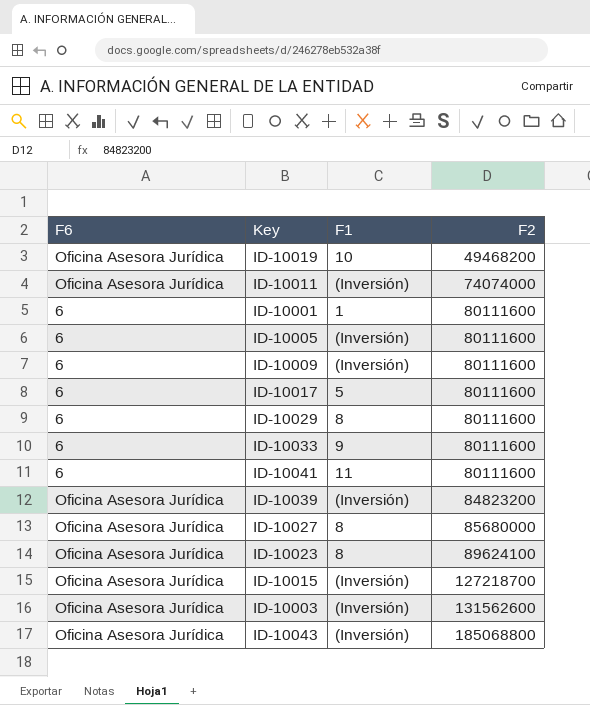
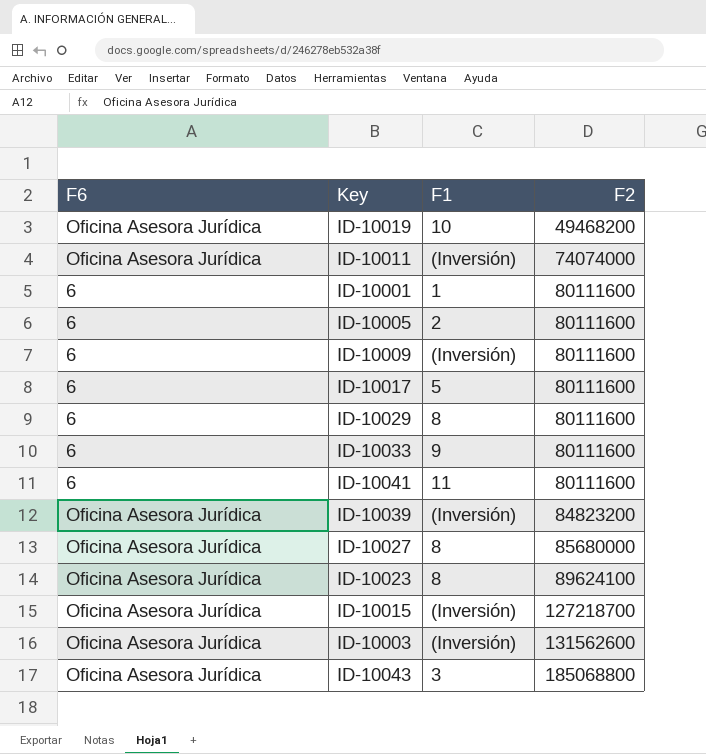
ID-10005 | F1: (Inversión) -> 2
ID-10043 | F1: (Inversión) -> 3

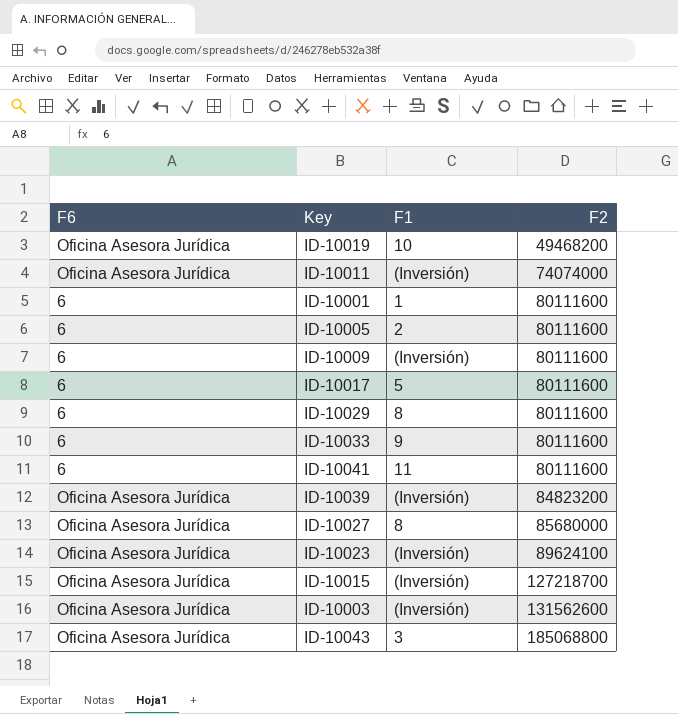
ID-10023 | F1: 8 -> (Inversión)

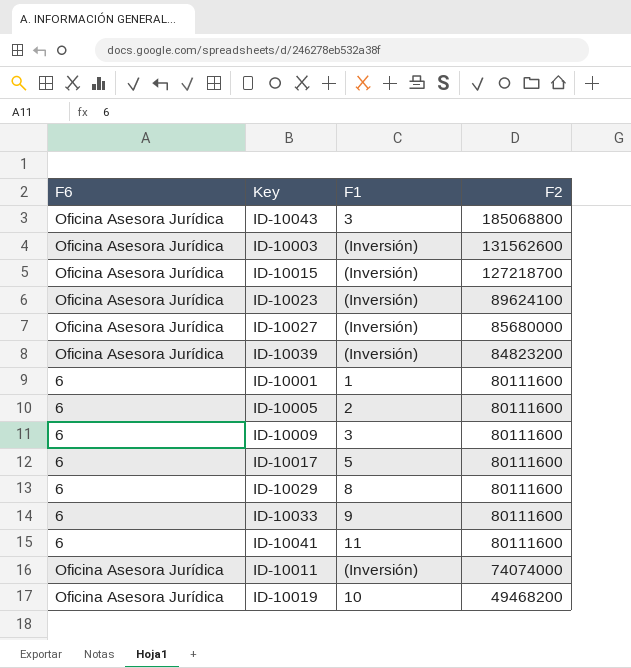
row order: F2 ascending -> F2 descending
ID-10027 | F1: 8 -> (Inversión)
ID-10009 | F1: (Inversión) -> 3

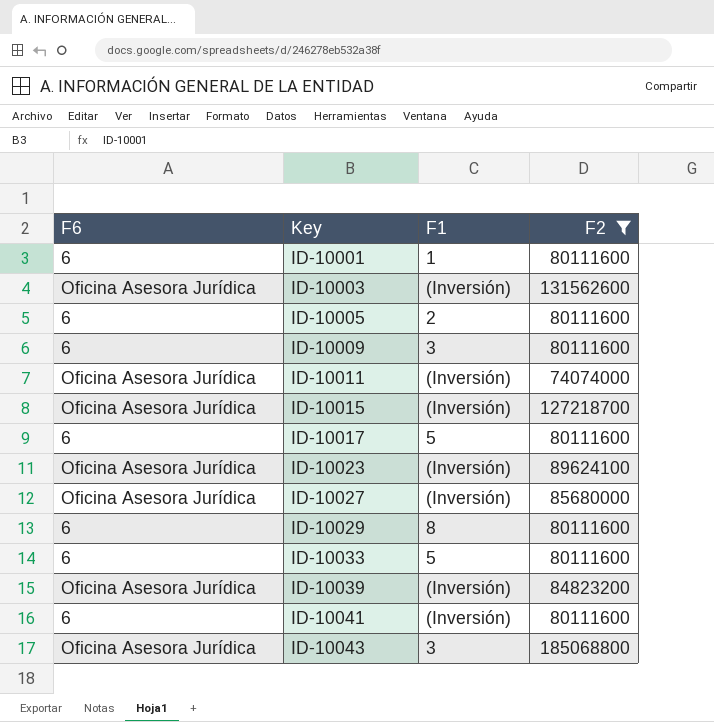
filter: none -> F2 != 49468200
row order: F2 descending -> Key ascending
ID-10033 | F1: 9 -> 5
ID-10041 | F1: 11 -> (Inversión)

